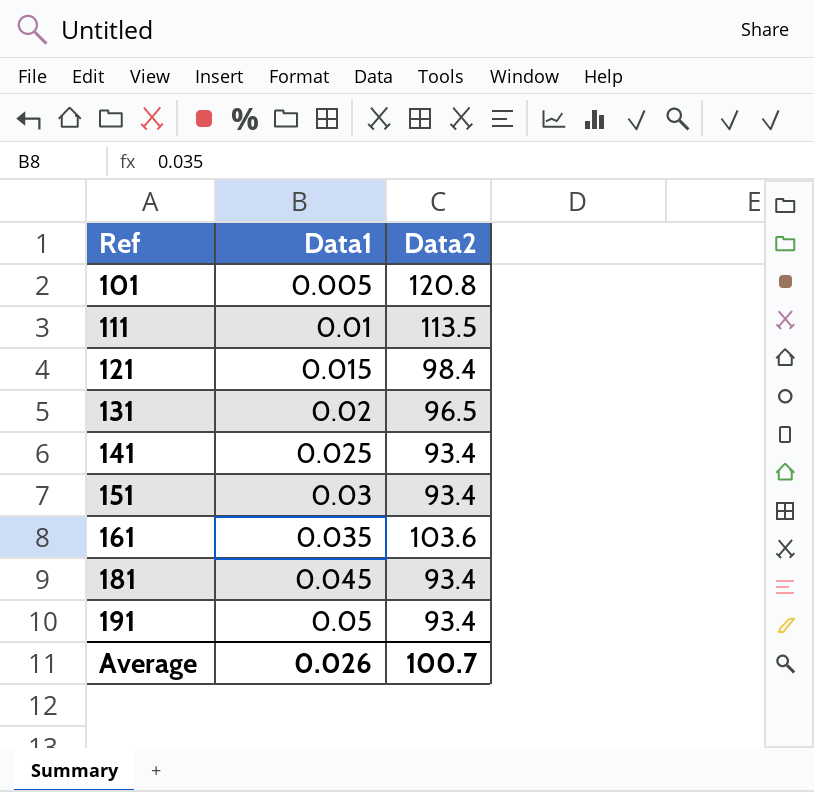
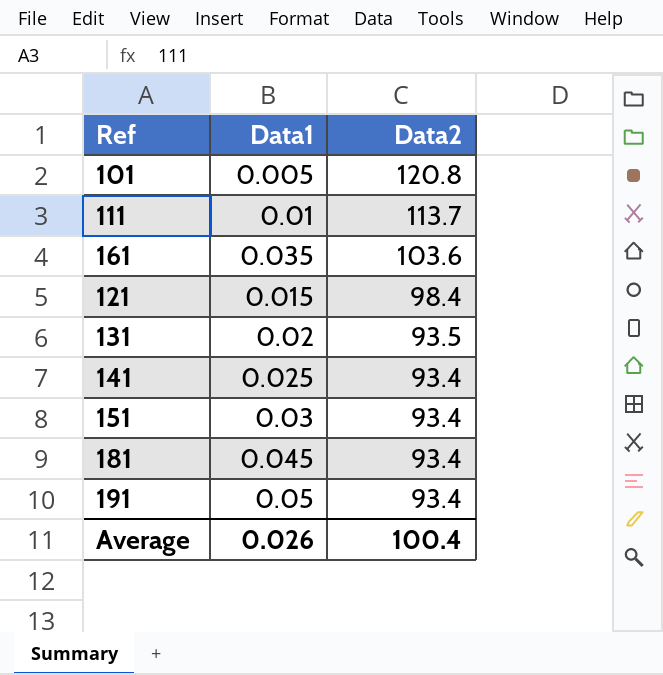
row order: Ref ascending -> Data2 descending
111 | Data2: 113.5 -> 113.7
131 | Data2: 96.5 -> 93.5
Average | Data2: 100.7 -> 100.4

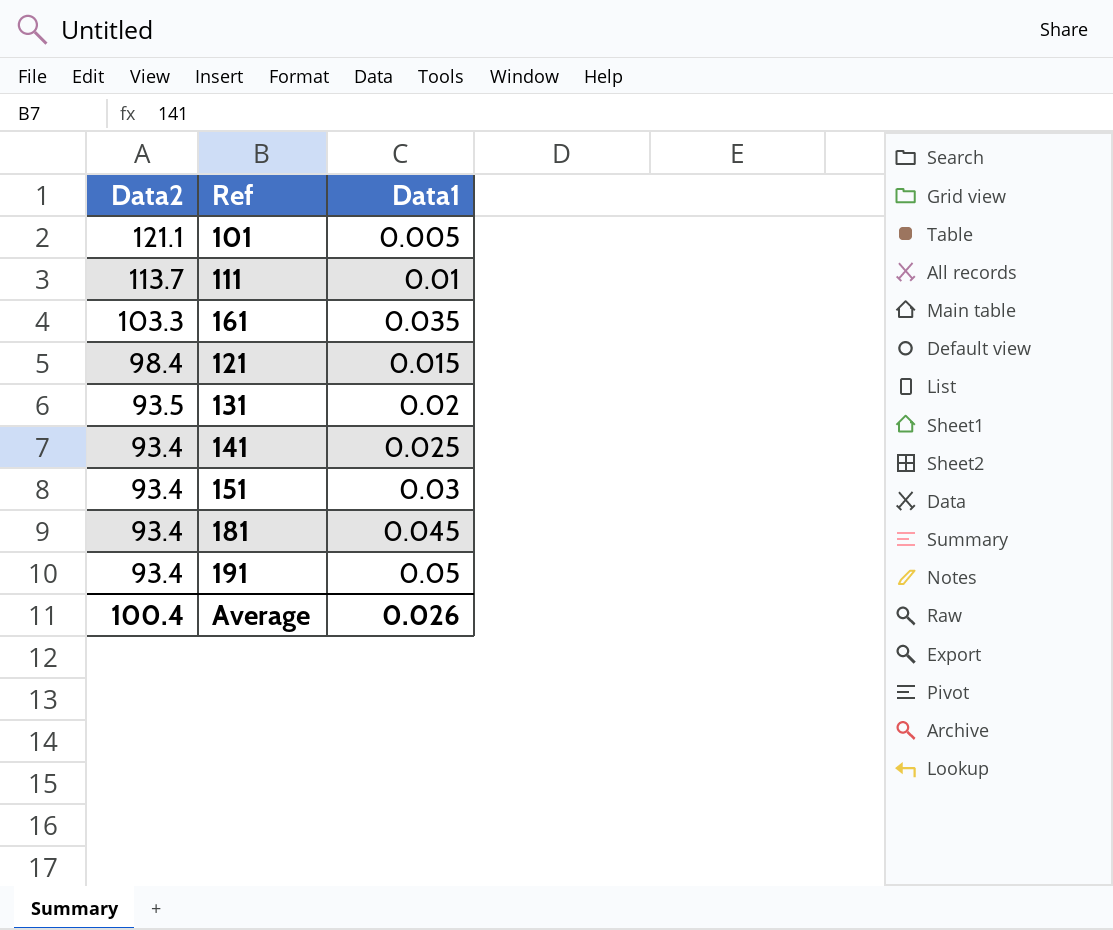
column Data2 | position: 3 -> 1
101 | Data2: 120.8 -> 121.1
161 | Data2: 103.6 -> 103.3

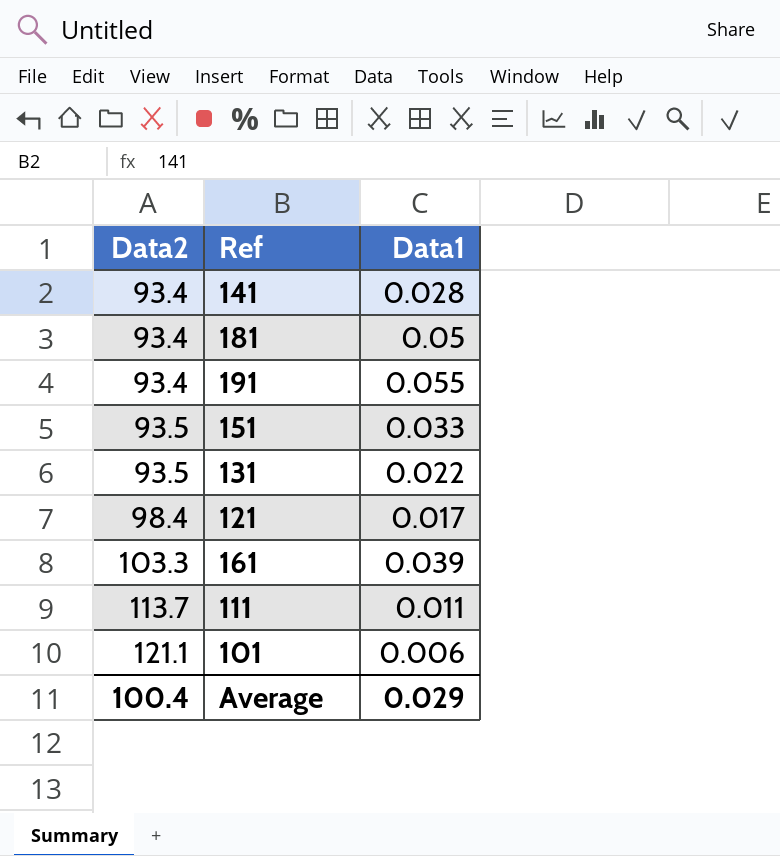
row order: Data2 descending -> Data2 ascending
141 | Data1: 0.025 -> 0.028
181 | Data1: 0.045 -> 0.05
191 | Data1: 0.05 -> 0.055
151 | Data2: 93.4 -> 93.5
151 | Data1: 0.03 -> 0.033
131 | Data1: 0.02 -> 0.022
121 | Data1: 0.015 -> 0.017
161 | Data1: 0.035 -> 0.039
111 | Data1: 0.01 -> 0.011
101 | Data1: 0.005 -> 0.006
Average | Data1: 0.026 -> 0.029

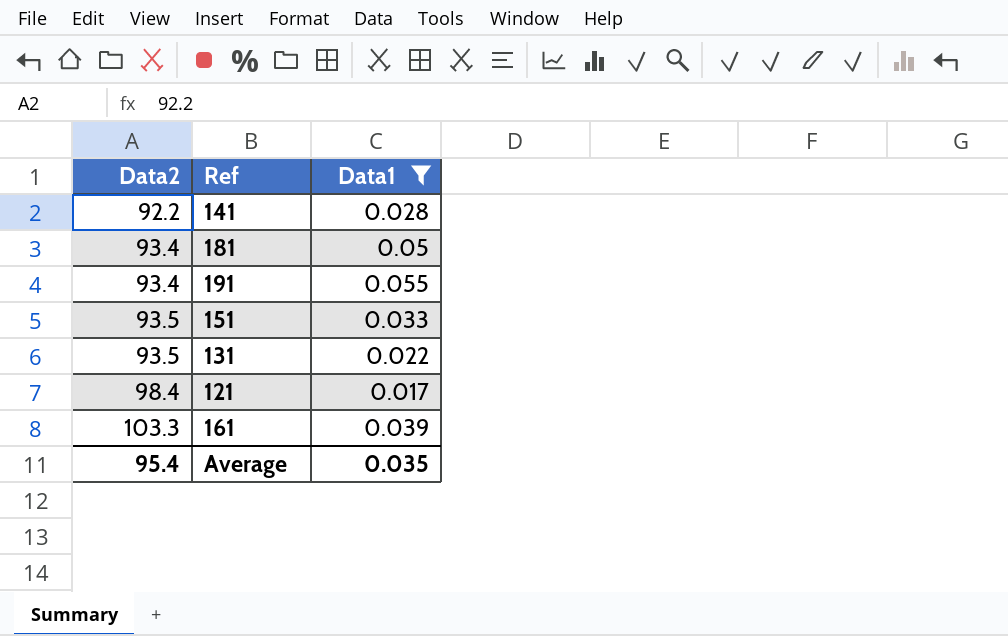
filter: none -> Data1 >= 0.017
141 | Data2: 93.4 -> 92.2
Average | Data2: 100.4 -> 95.4
Average | Data1: 0.029 -> 0.035

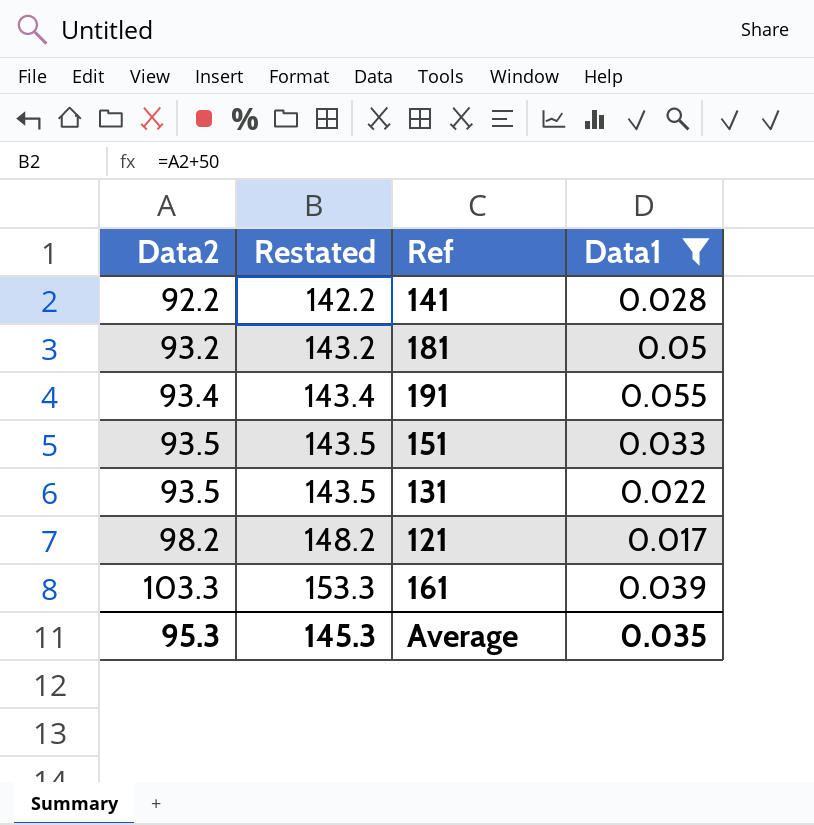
column Restated | formula: none -> [Data2] + 50
181 | Data2: 93.4 -> 93.2
121 | Data2: 98.4 -> 98.2
Average | Data2: 95.4 -> 95.3

